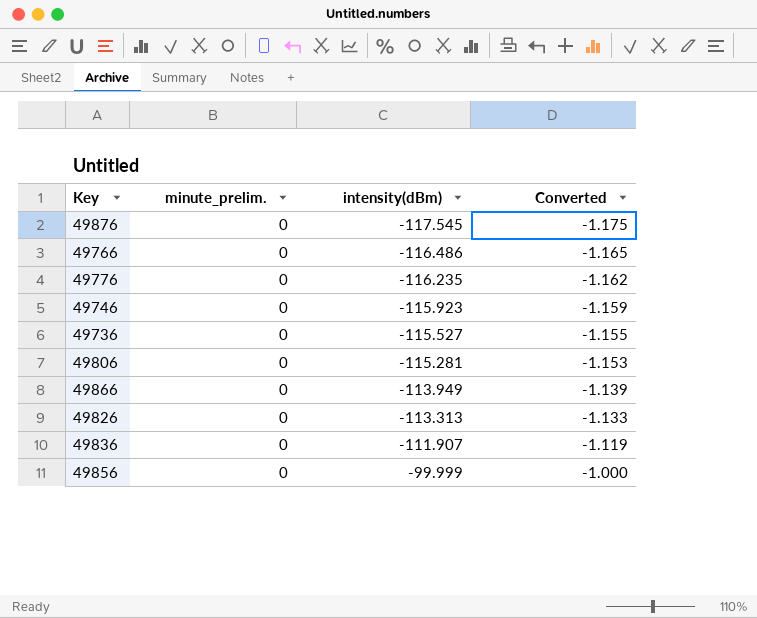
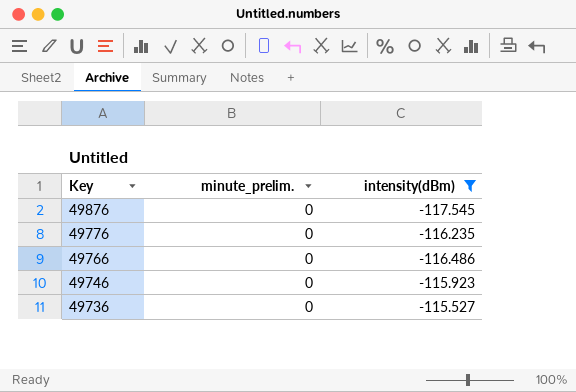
filter: none -> intensity(dBm) <= -115.527
row order: intensity(dBm) ascending -> Key descending
column Converted | formula: [intensity(dBm)] * 0.01 -> none

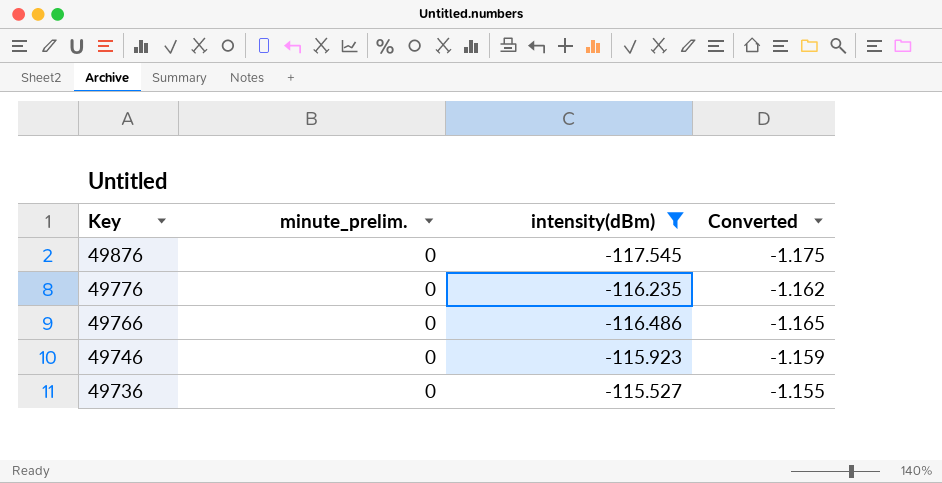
column Converted | formula: none -> [intensity(dBm)] * 0.01

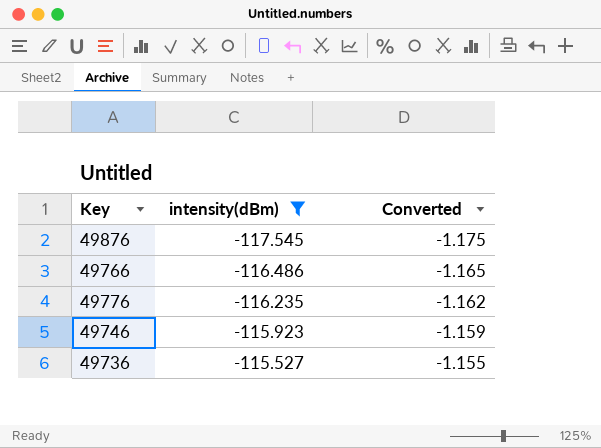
row order: Key descending -> intensity(dBm) ascending
column minute_prelim. | position: 2 -> none

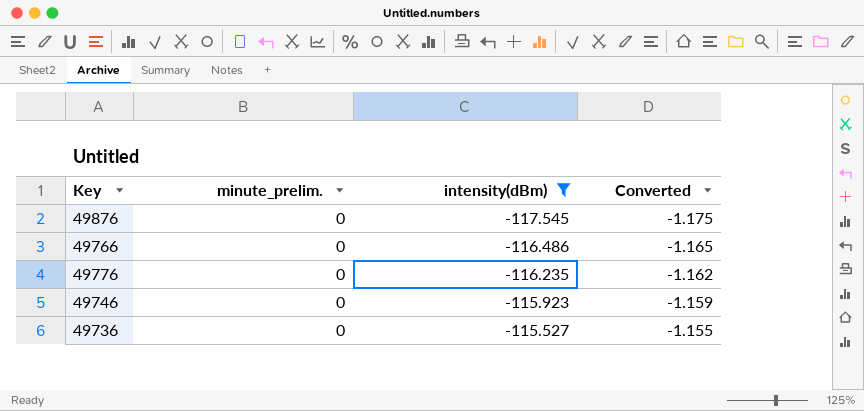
column minute_prelim. | position: none -> 2

